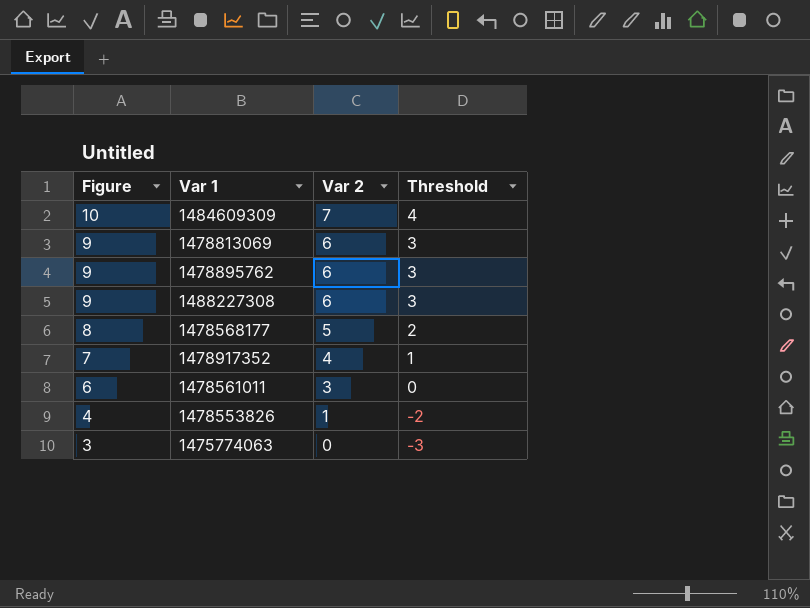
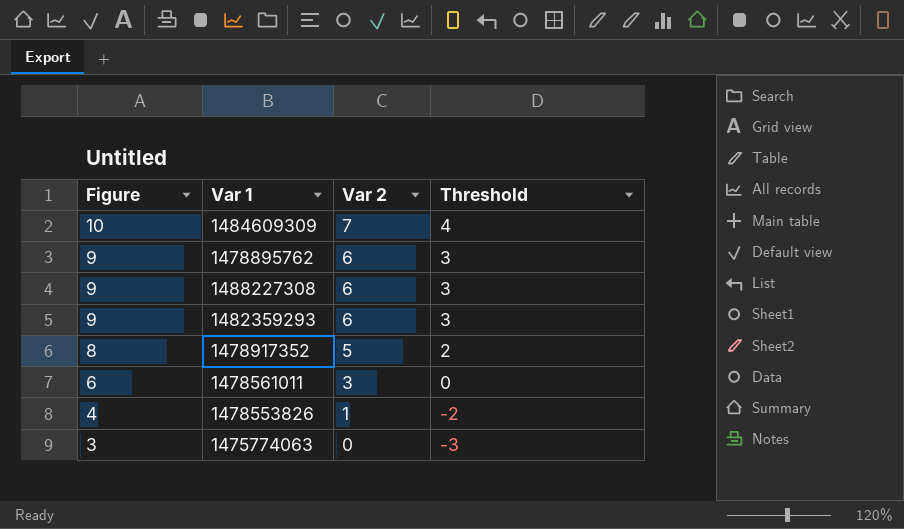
row 1478813069: 9 | 6 | 3 -> none
row 1478568177: 8 | 5 | 2 -> none
row 1482359293: none -> 9 | 6 | 3
1478917352 | Figure: 7 -> 8
1478917352 | Var 2: 4 -> 5
1478917352 | Threshold: 1 -> 2

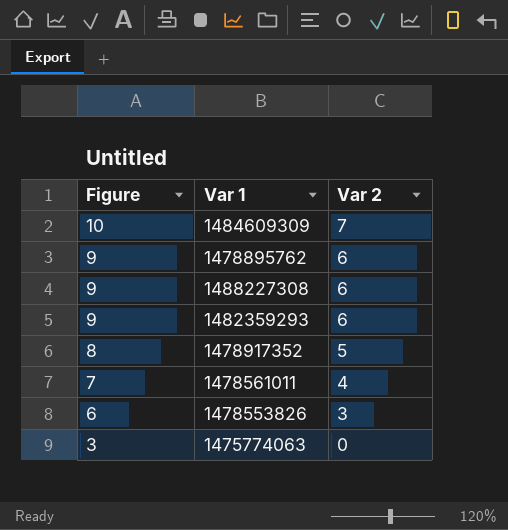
column Threshold | formula: [Var 2] - 3 -> none
1478561011 | Figure: 6 -> 7
1478561011 | Var 2: 3 -> 4
1478553826 | Figure: 4 -> 6
1478553826 | Var 2: 1 -> 3

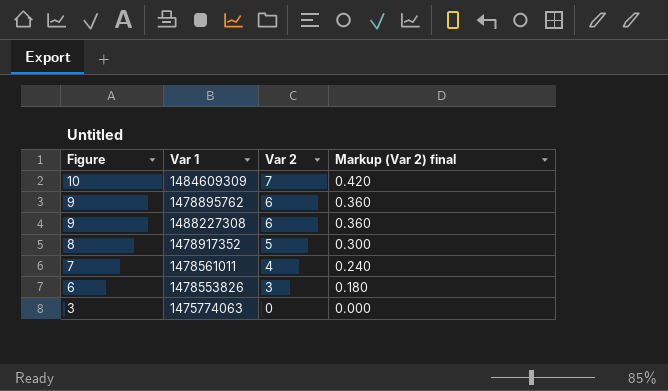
column Markup (Var 2) final | formula: none -> [Var 2] * 0.06
row 1482359293: 9 | 6 -> none

